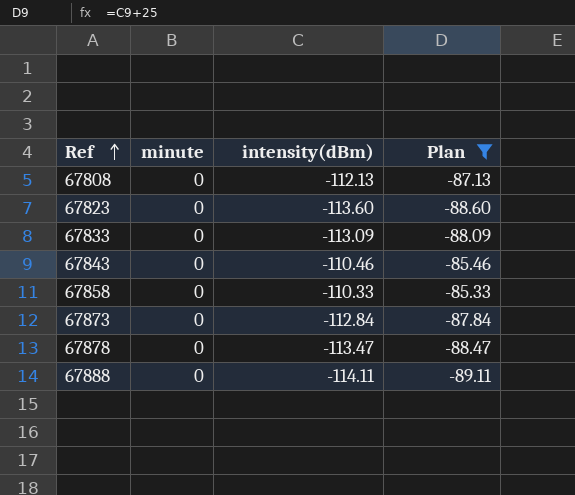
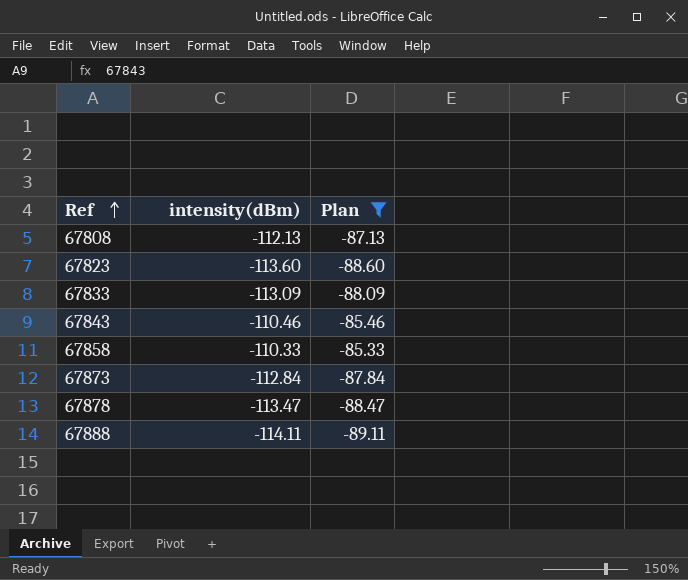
column minute | position: 2 -> none

